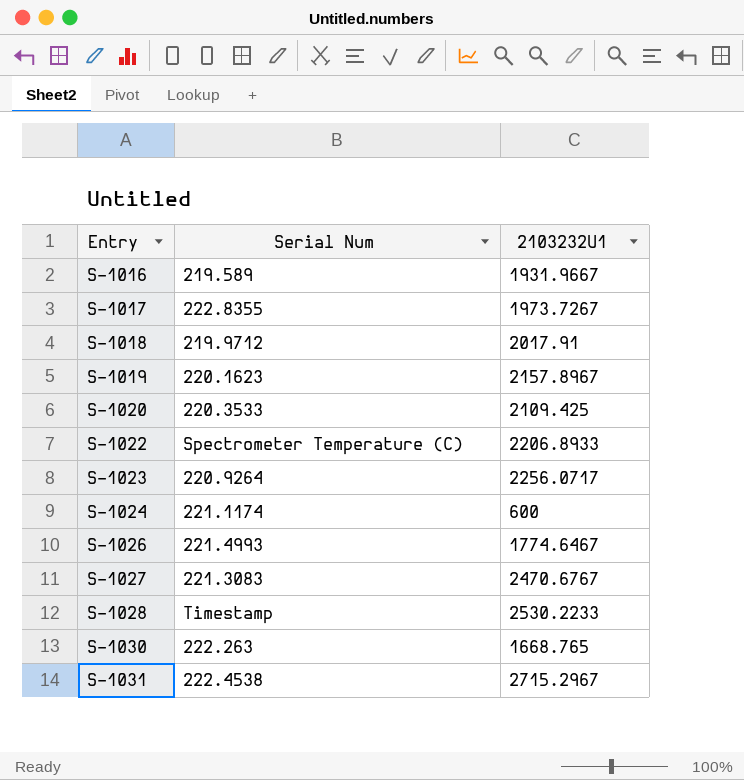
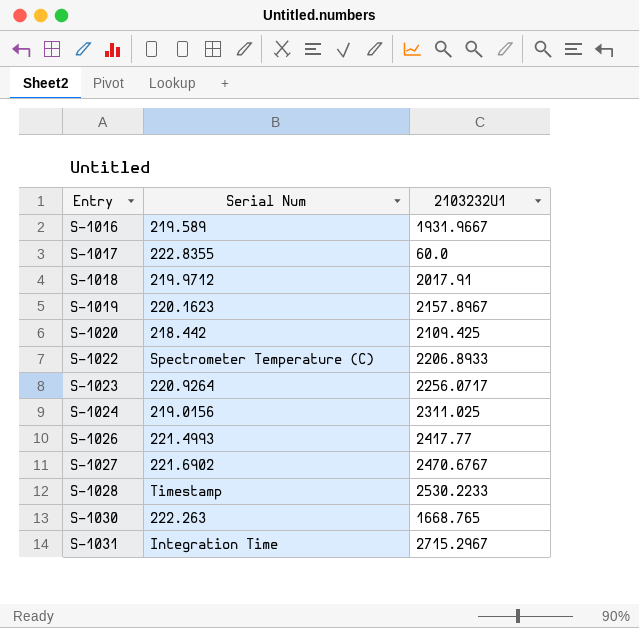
S-1017 | 2103232U1: 1973.7267 -> 60.0
S-1020 | Serial Num: 220.3533 -> 218.442
S-1024 | Serial Num: 221.1174 -> 219.0156
S-1024 | 2103232U1: 600 -> 2311.025
S-1026 | 2103232U1: 1774.6467 -> 2417.77
S-1027 | Serial Num: 221.3083 -> 221.6902
S-1031 | Serial Num: 222.4538 -> Integration Time

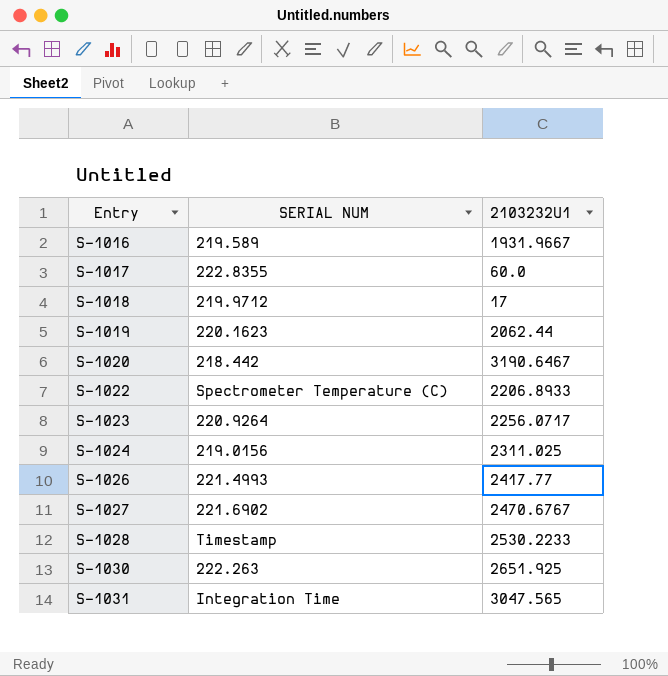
column name: Serial Num -> SERIAL NUM
S-1018 | 2103232U1: 2017.91 -> 17
S-1019 | 2103232U1: 2157.8967 -> 2062.44
S-1020 | 2103232U1: 2109.425 -> 3190.6467
S-1030 | 2103232U1: 1668.765 -> 2651.925
S-1031 | 2103232U1: 2715.2967 -> 3047.565

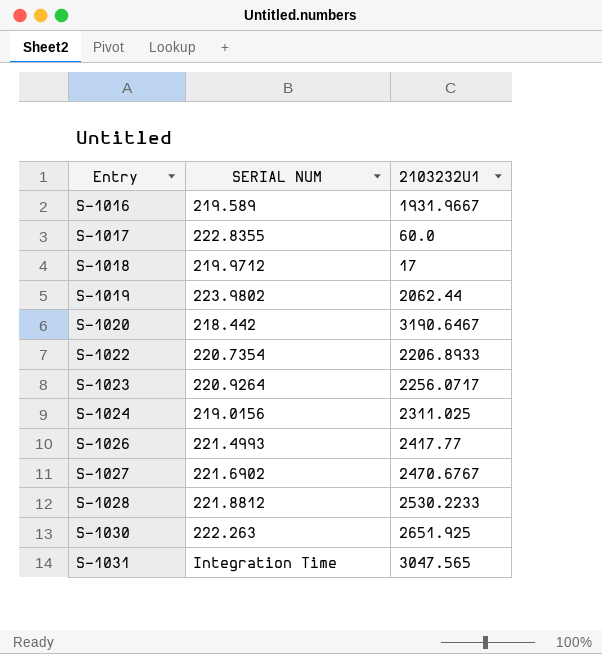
S-1019 | SERIAL NUM: 220.1623 -> 223.9802
S-1022 | SERIAL NUM: Spectrometer Temperature (C) -> 220.7354
S-1028 | SERIAL NUM: Timestamp -> 221.8812

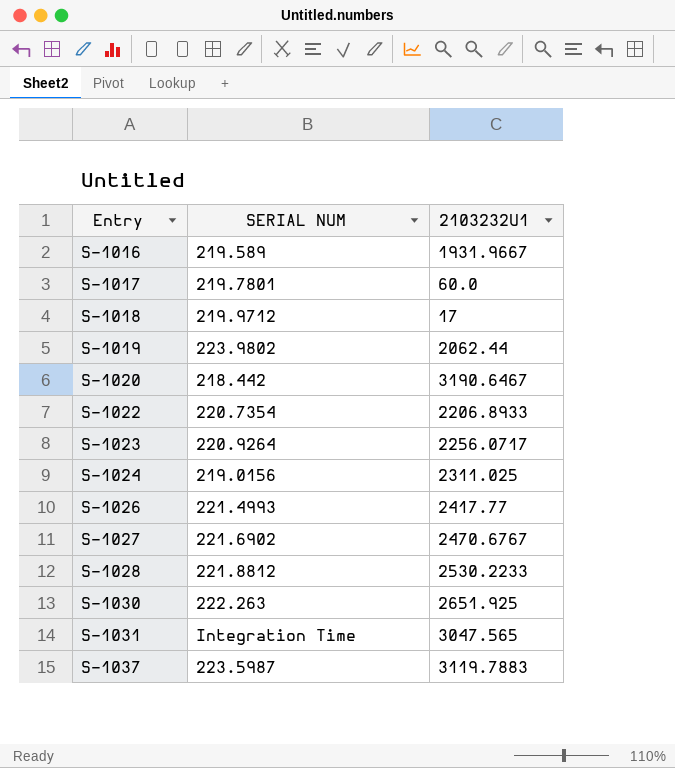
S-1017 | SERIAL NUM: 222.8355 -> 219.7801
row S-1037: none -> 223.5987 | 3119.7883

